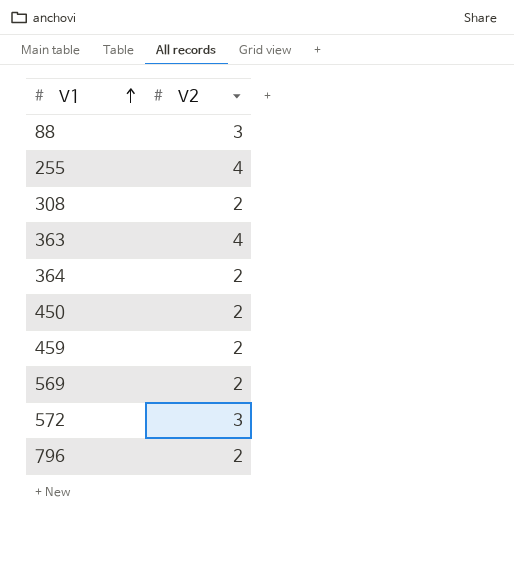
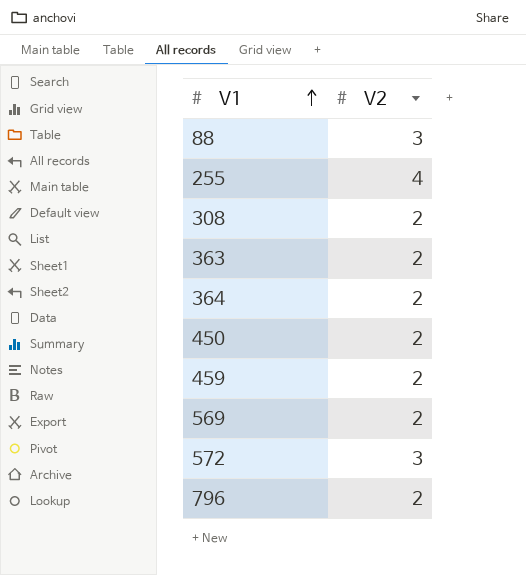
363 | V2: 4 -> 2

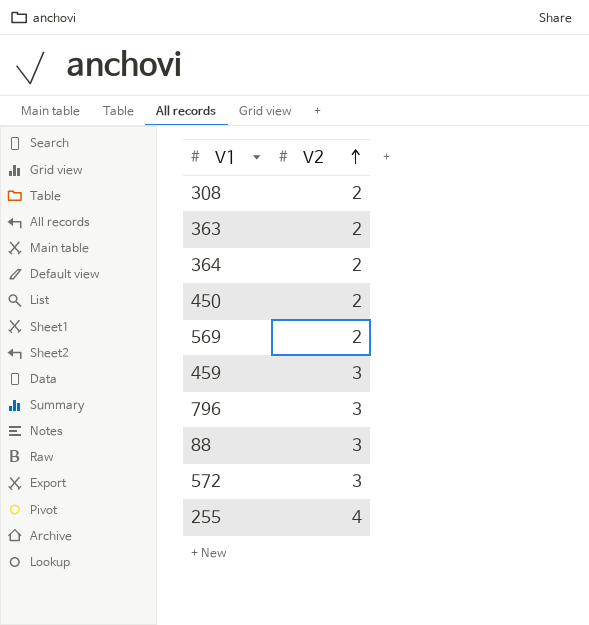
row order: V1 ascending -> V2 ascending
459 | V2: 2 -> 3
796 | V2: 2 -> 3

